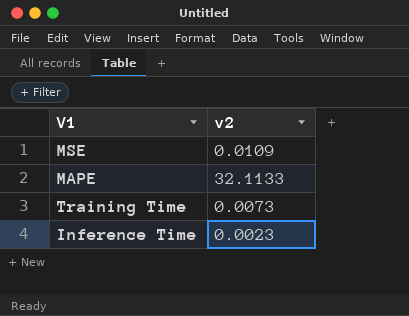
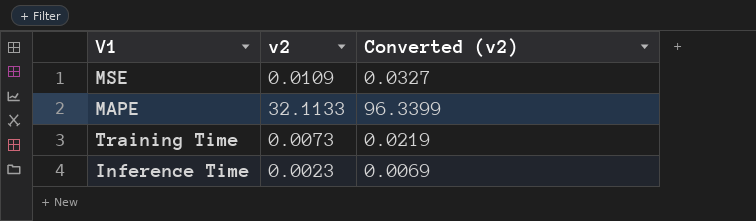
column Converted (v2) | formula: none -> [v2] * 3

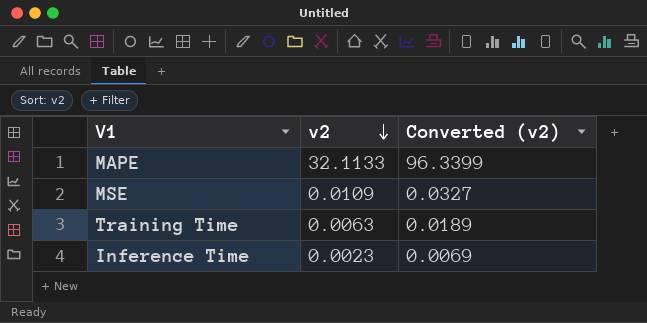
row order: none -> v2 descending
Training Time | v2: 0.0073 -> 0.0063
Training Time | Converted (v2): 0.0219 -> 0.0189

